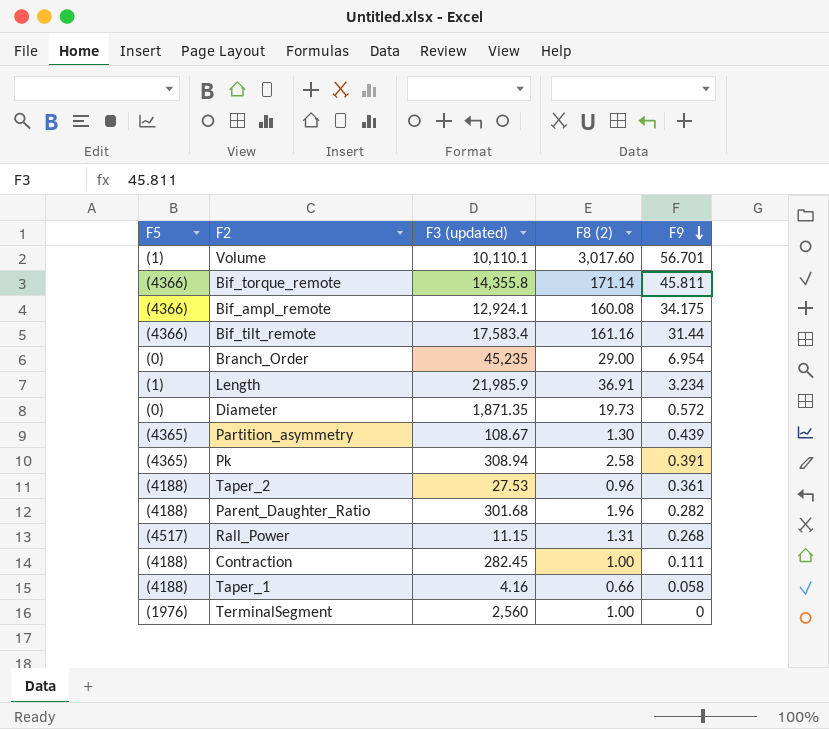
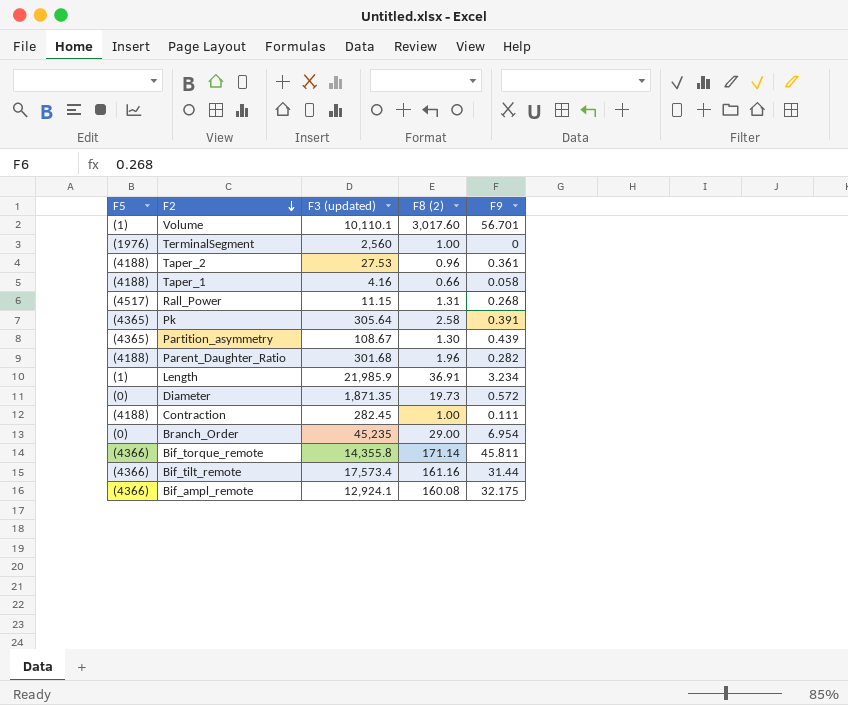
row order: F9 descending -> F2 descending
Pk | F3 (updated): 308.94 -> 305.64
Bif_tilt_remote | F3 (updated): 17,583.4 -> 17,573.4
Bif_ampl_remote | F9: 34.175 -> 32.175

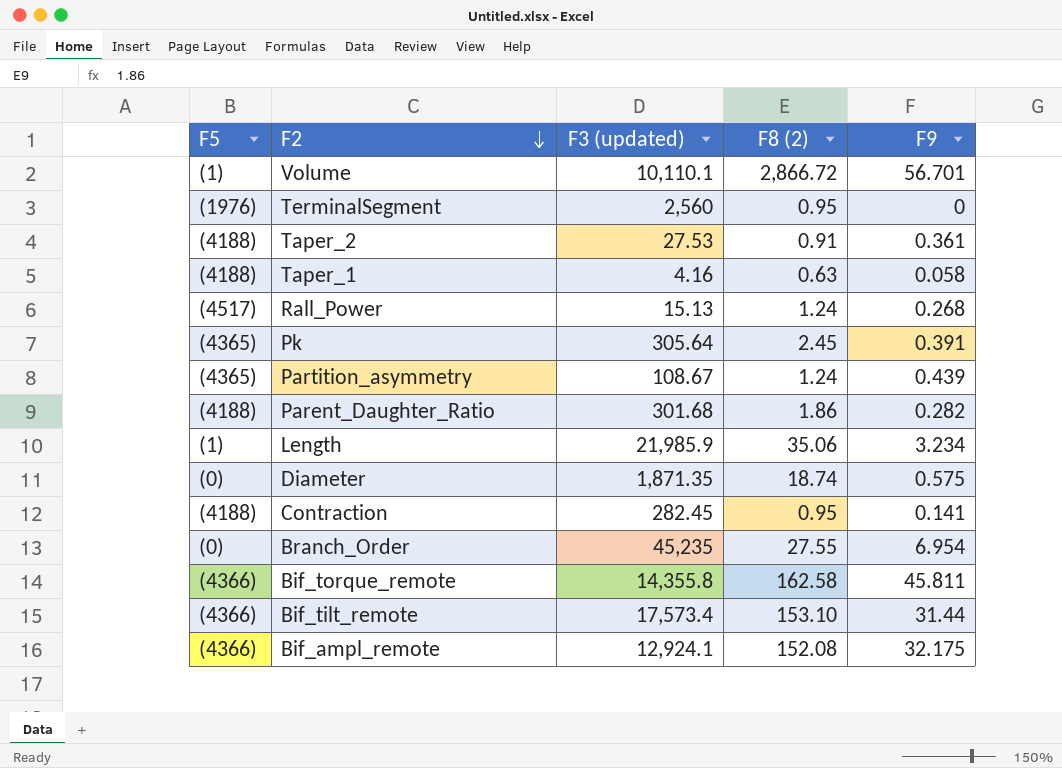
Volume | F8 (2): 3,017.60 -> 2,866.72
TerminalSegment | F8 (2): 1.00 -> 0.95
Taper_2 | F8 (2): 0.96 -> 0.91
Taper_1 | F8 (2): 0.66 -> 0.63
Rall_Power | F3 (updated): 11.15 -> 15.13
Rall_Power | F8 (2): 1.31 -> 1.24
Pk | F8 (2): 2.58 -> 2.45
Partition_asymmetry | F8 (2): 1.30 -> 1.24
Parent_Daughter_Ratio | F8 (2): 1.96 -> 1.86
Length | F8 (2): 36.91 -> 35.06
Diameter | F8 (2): 19.73 -> 18.74
Diameter | F9: 0.572 -> 0.575
Contraction | F8 (2): 1.00 -> 0.95
Contraction | F9: 0.111 -> 0.141
Branch_Order | F8 (2): 29.00 -> 27.55
Bif_torque_remote | F8 (2): 171.14 -> 162.58
Bif_tilt_remote | F8 (2): 161.16 -> 153.10
Bif_ampl_remote | F8 (2): 160.08 -> 152.08

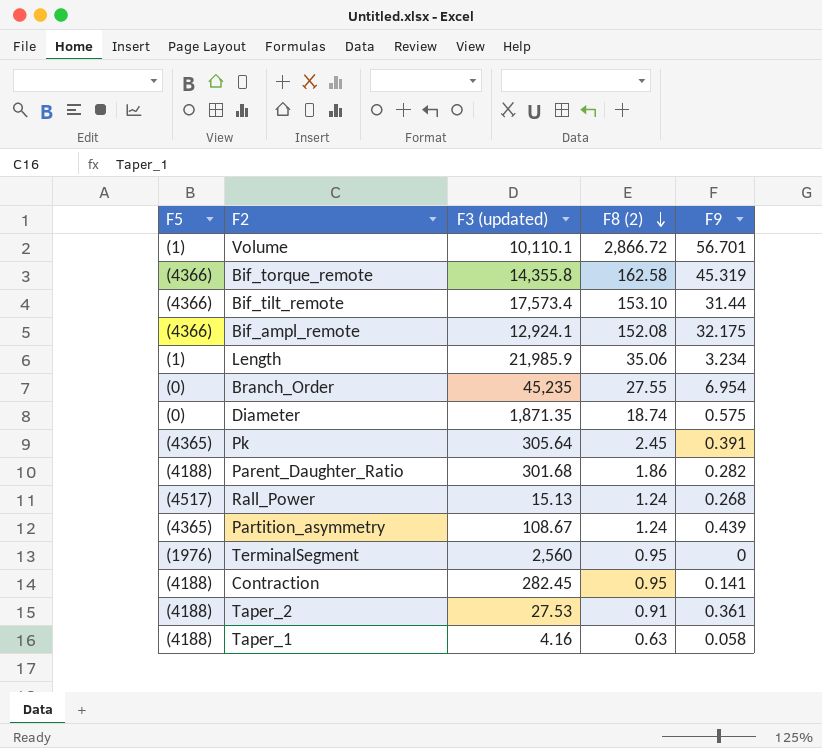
row order: F2 descending -> F8 (2) descending
Bif_torque_remote | F9: 45.811 -> 45.319

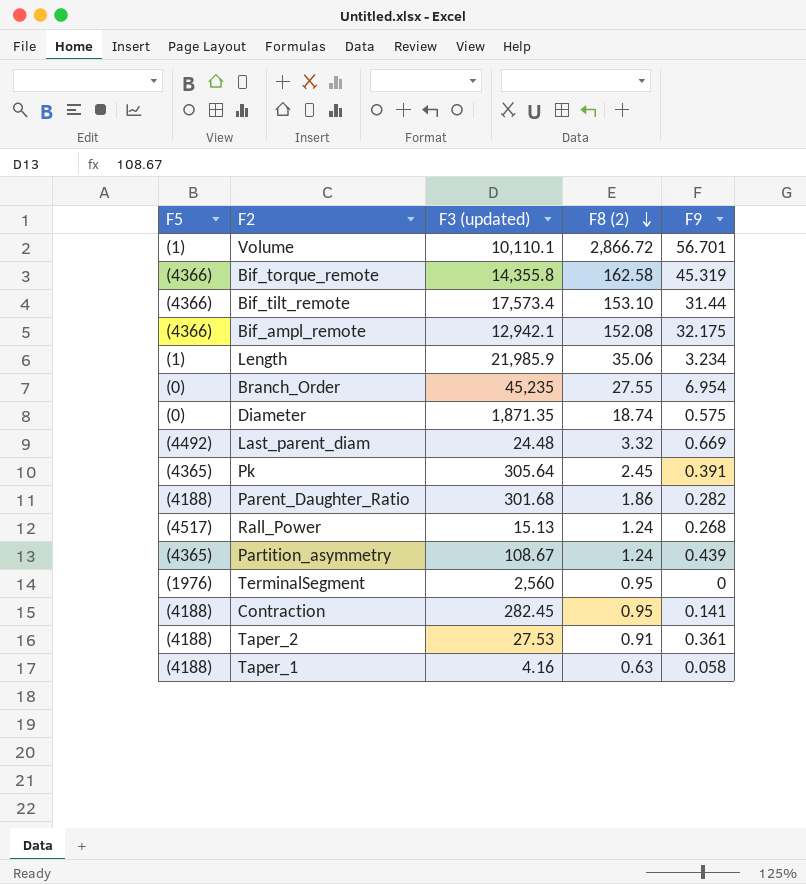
Bif_ampl_remote | F3 (updated): 12,924.1 -> 12,942.1
row Last_parent_diam: none -> (4492) | 24.48 | 3.32 | 0.669

